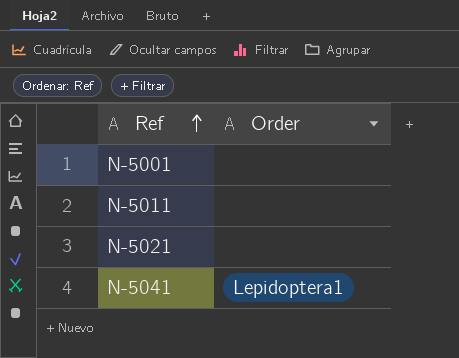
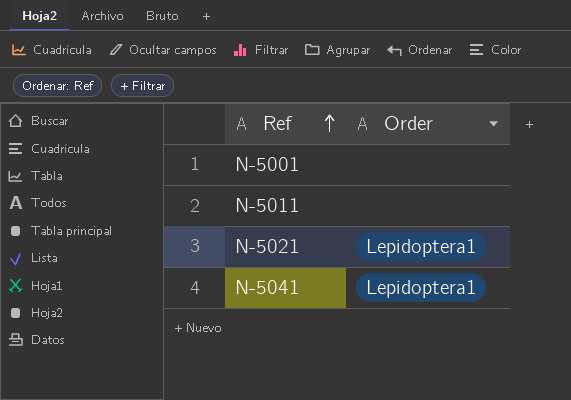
N-5021 | Order: none -> Lepidoptera1

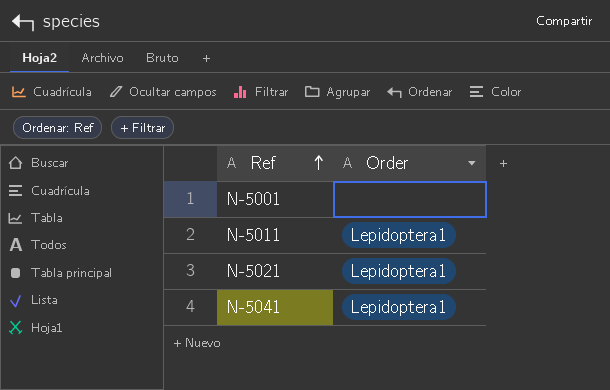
N-5011 | Order: none -> Lepidoptera1

